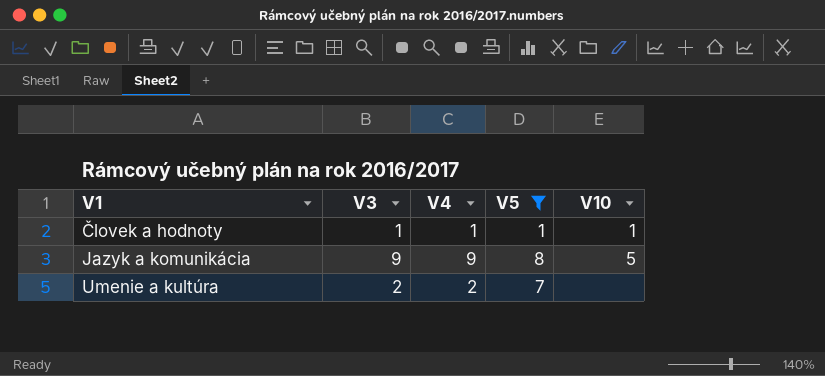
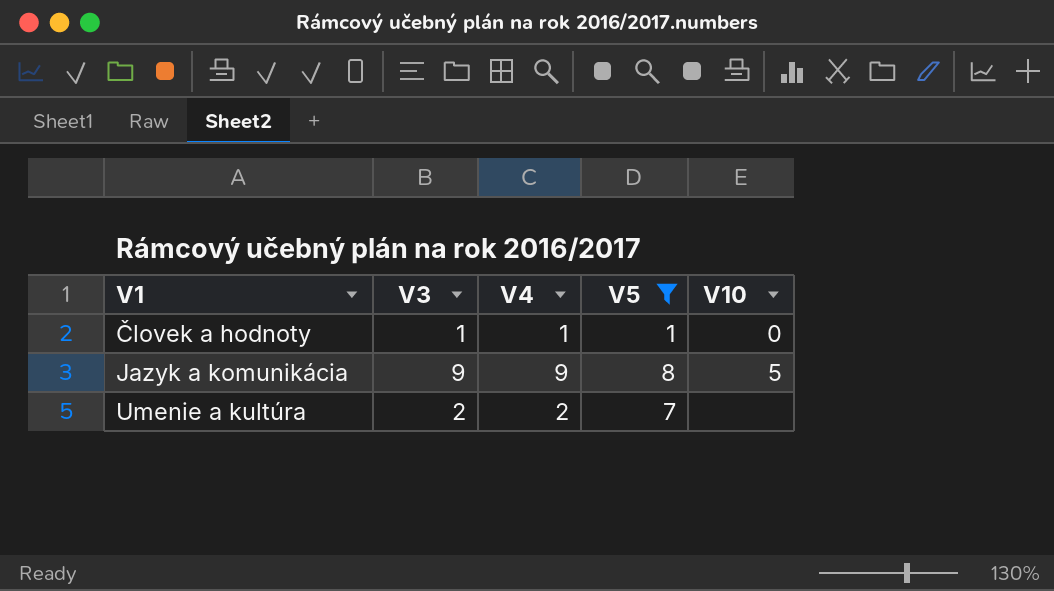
Človek a hodnoty | V10: 1 -> 0

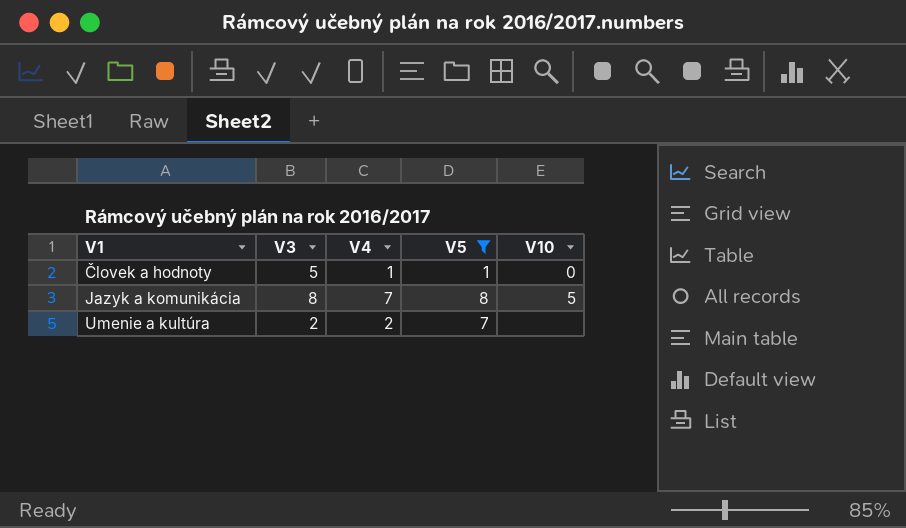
Človek a hodnoty | V3: 1 -> 5
Jazyk a komunikácia | V3: 9 -> 8
Jazyk a komunikácia | V4: 9 -> 7

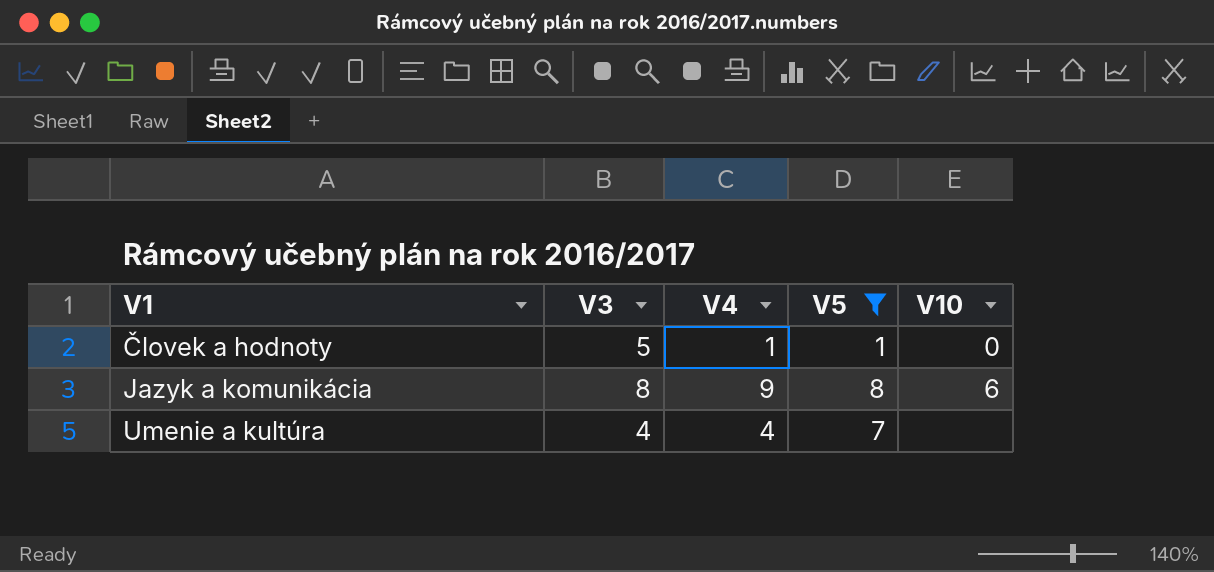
Jazyk a komunikácia | V4: 7 -> 9
Jazyk a komunikácia | V10: 5 -> 6
Umenie a kultúra | V3: 2 -> 4
Umenie a kultúra | V4: 2 -> 4

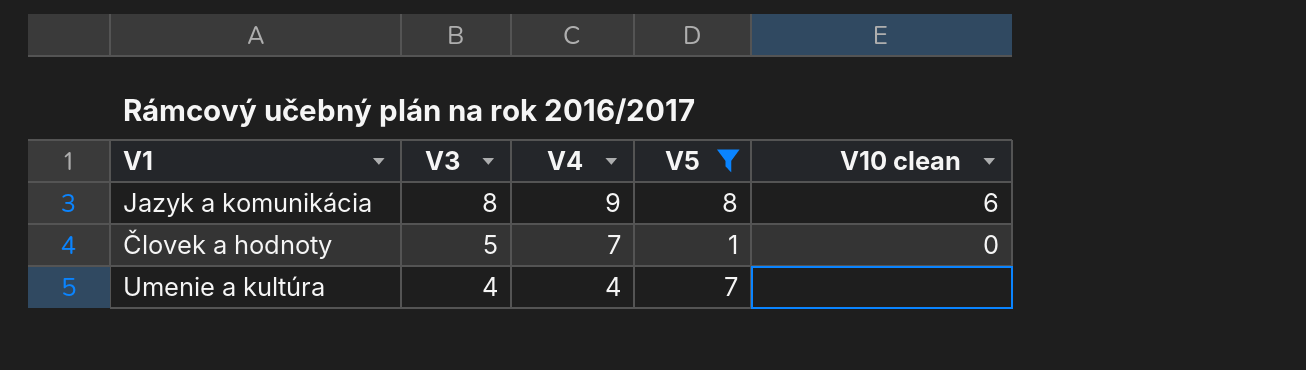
row order: V1 ascending -> V3 descending
column name: V10 -> V10 clean
Človek a hodnoty | V4: 1 -> 7

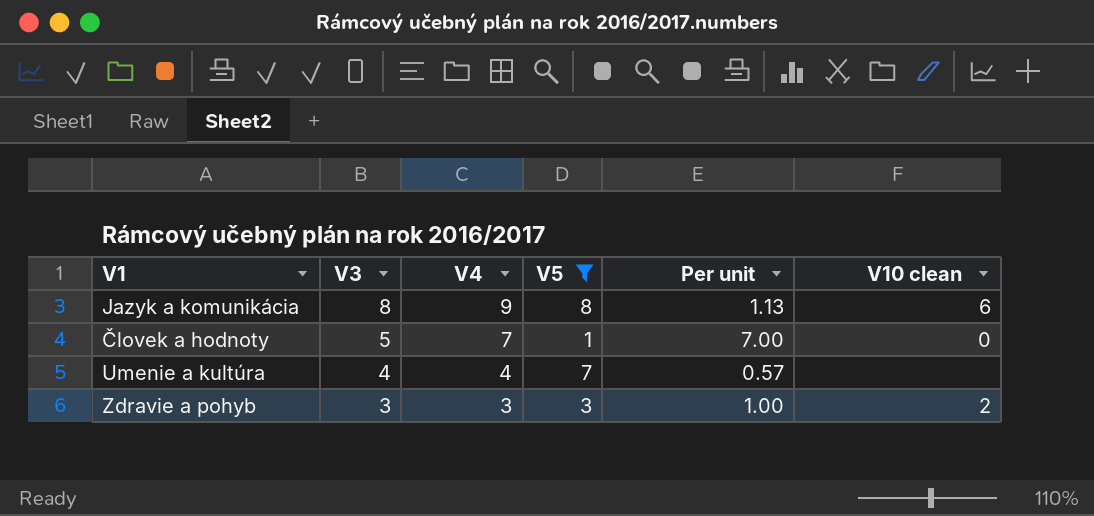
column Per unit | formula: none -> [V4] / [V5]
row Zdravie a pohyb: none -> 3 | 3 | 3 | 1.00 | 2

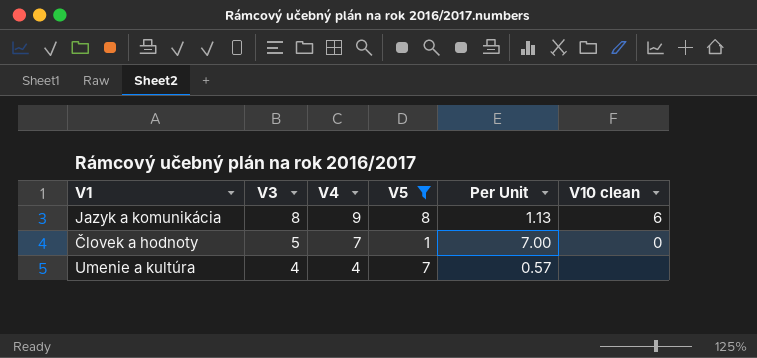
column name: Per unit -> Per Unit
row Zdravie a pohyb: 3 | 3 | 3 | 1.00 | 2 -> none

